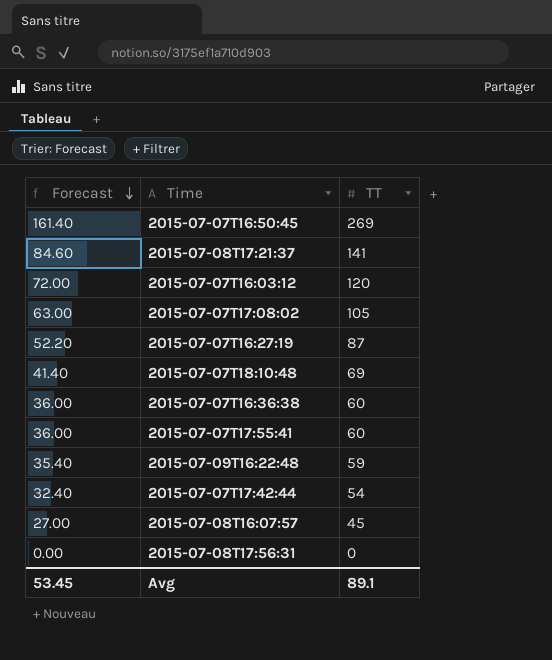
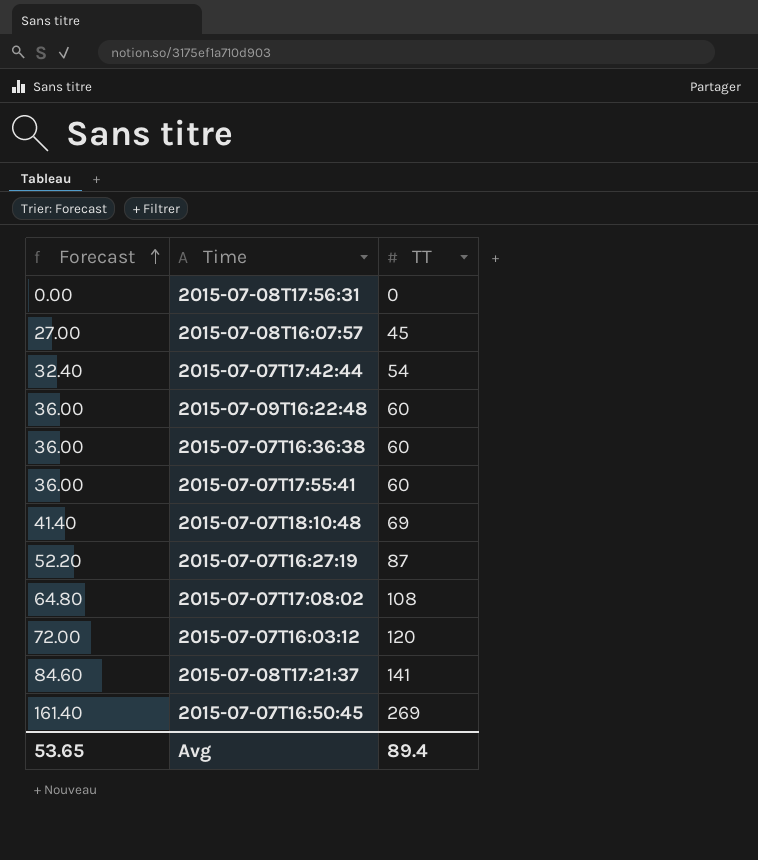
row order: Forecast descending -> Forecast ascending
2015-07-09T16:22:48 | Forecast: 35.40 -> 36.00
2015-07-09T16:22:48 | TT: 59 -> 60
2015-07-07T17:08:02 | Forecast: 63.00 -> 64.80
2015-07-07T17:08:02 | TT: 105 -> 108
Avg | Forecast: 53.45 -> 53.65
Avg | TT: 89.1 -> 89.4

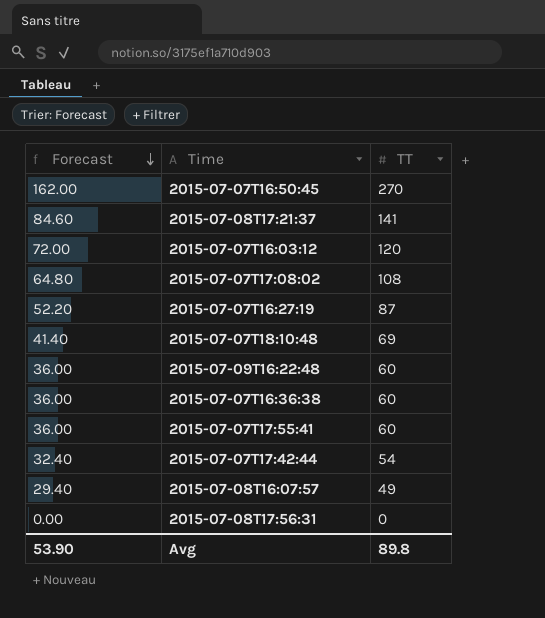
row order: Forecast ascending -> Forecast descending
2015-07-07T16:50:45 | Forecast: 161.40 -> 162.00
2015-07-07T16:50:45 | TT: 269 -> 270
2015-07-08T16:07:57 | Forecast: 27.00 -> 29.40
2015-07-08T16:07:57 | TT: 45 -> 49
Avg | Forecast: 53.65 -> 53.90
Avg | TT: 89.4 -> 89.8

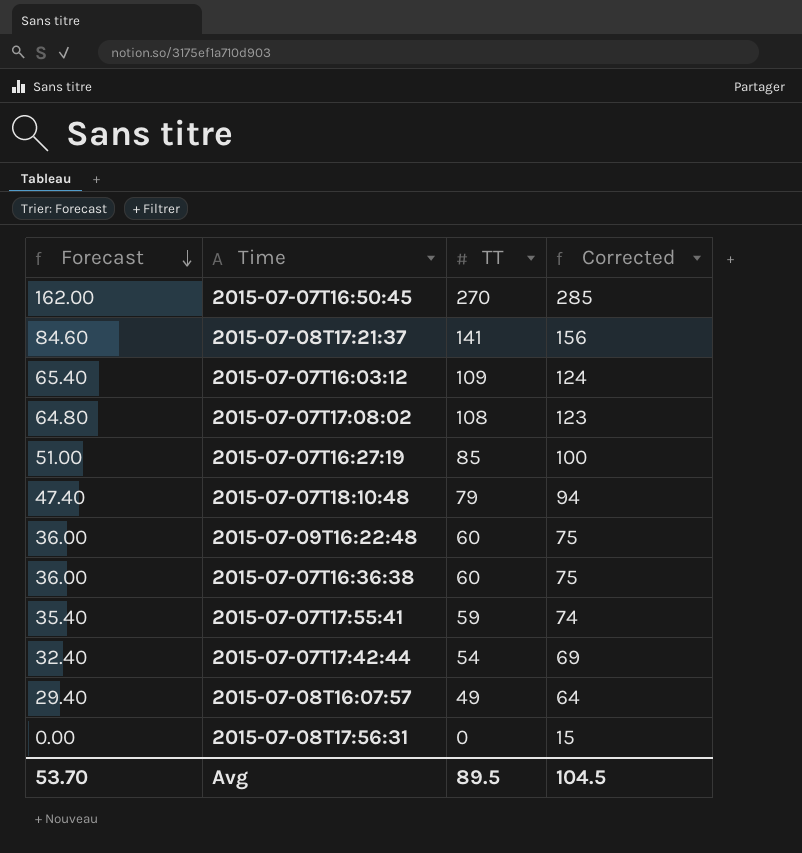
column Corrected | formula: none -> [TT] + 15
2015-07-07T16:03:12 | Forecast: 72.00 -> 65.40
2015-07-07T16:03:12 | TT: 120 -> 109
2015-07-07T16:27:19 | Forecast: 52.20 -> 51.00
2015-07-07T16:27:19 | TT: 87 -> 85
2015-07-07T18:10:48 | Forecast: 41.40 -> 47.40
2015-07-07T18:10:48 | TT: 69 -> 79
2015-07-07T17:55:41 | Forecast: 36.00 -> 35.40
2015-07-07T17:55:41 | TT: 60 -> 59
Avg | Forecast: 53.90 -> 53.70
Avg | TT: 89.8 -> 89.5

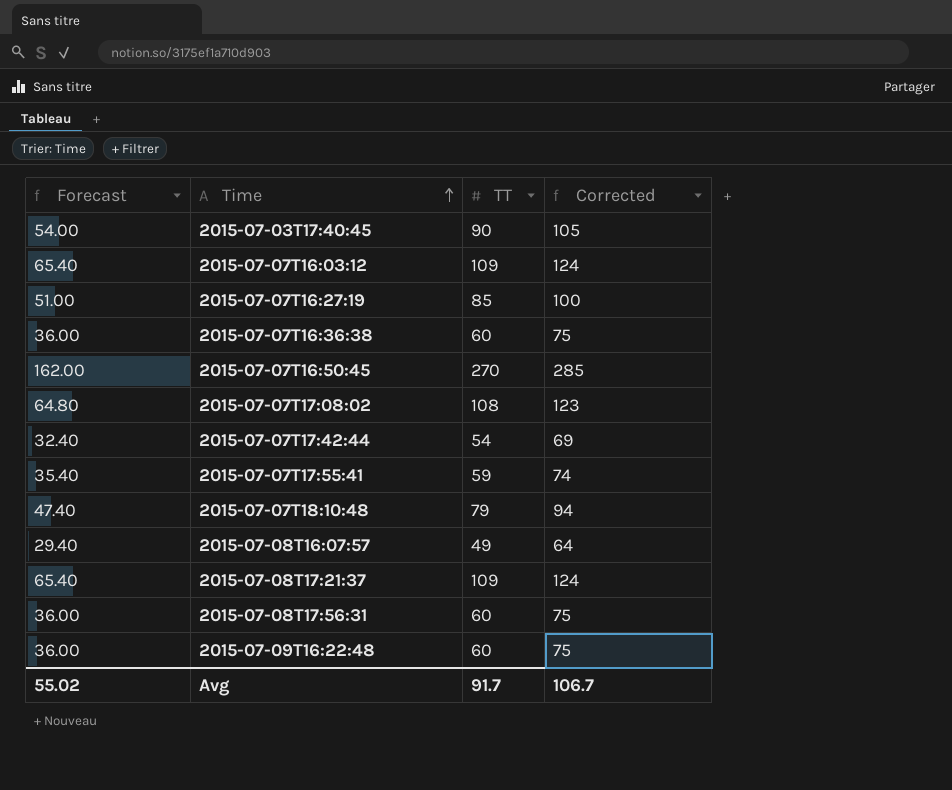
row order: Forecast descending -> Time ascending
row 2015-07-03T17:40:45: none -> 54.00 | 90 | 105
2015-07-08T17:21:37 | Forecast: 84.60 -> 65.40
2015-07-08T17:21:37 | TT: 141 -> 109
2015-07-08T17:21:37 | Corrected: 156 -> 124
2015-07-08T17:56:31 | Forecast: 0.00 -> 36.00
2015-07-08T17:56:31 | TT: 0 -> 60
2015-07-08T17:56:31 | Corrected: 15 -> 75
Avg | Forecast: 53.70 -> 55.02
Avg | TT: 89.5 -> 91.7
Avg | Corrected: 104.5 -> 106.7

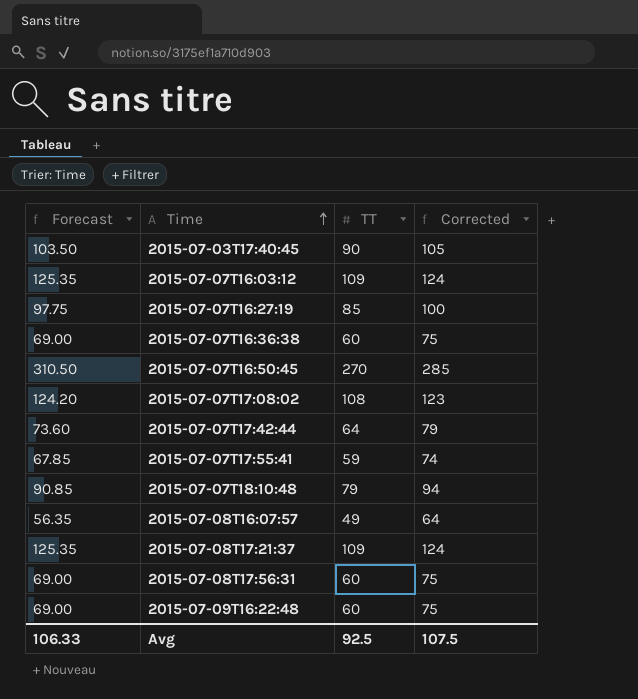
column Forecast | formula: [TT] * 0.6 -> [TT] * 1.15
2015-07-07T17:42:44 | TT: 54 -> 64
2015-07-07T17:42:44 | Corrected: 69 -> 79
Avg | Forecast: 55.02 -> 106.33
Avg | TT: 91.7 -> 92.5
Avg | Corrected: 106.7 -> 107.5

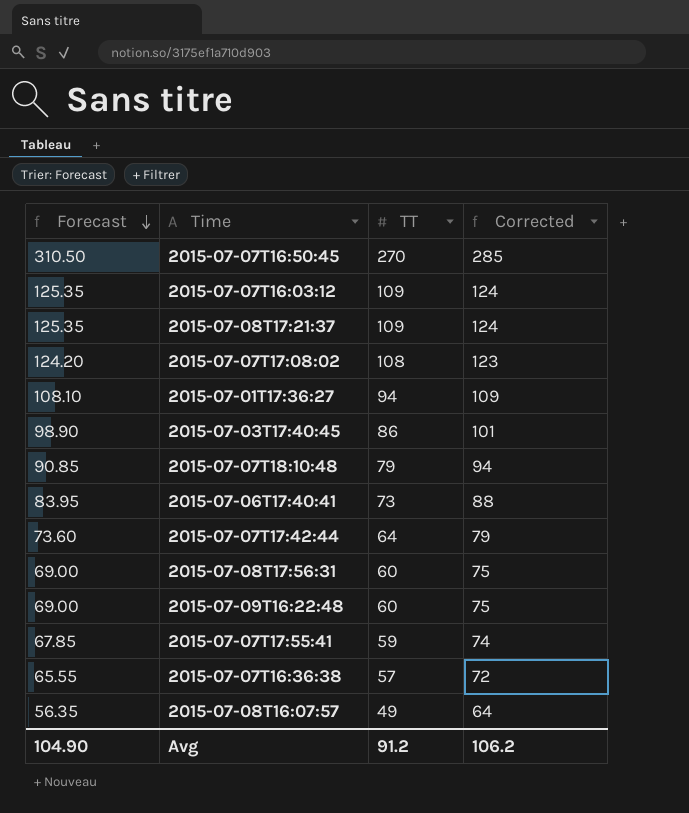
row order: Time ascending -> Forecast descending
row 2015-07-07T16:27:19: 97.75 | 85 | 100 -> none
row 2015-07-01T17:36:27: none -> 108.10 | 94 | 109
2015-07-03T17:40:45 | Forecast: 103.50 -> 98.90
2015-07-03T17:40:45 | TT: 90 -> 86
2015-07-03T17:40:45 | Corrected: 105 -> 101
row 2015-07-06T17:40:41: none -> 83.95 | 73 | 88
2015-07-07T16:36:38 | Forecast: 69.00 -> 65.55
2015-07-07T16:36:38 | TT: 60 -> 57
2015-07-07T16:36:38 | Corrected: 75 -> 72
Avg | Forecast: 106.33 -> 104.90
Avg | TT: 92.5 -> 91.2
Avg | Corrected: 107.5 -> 106.2

